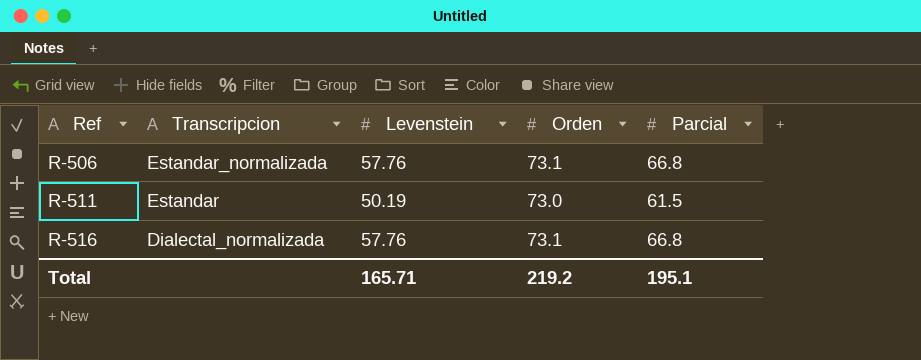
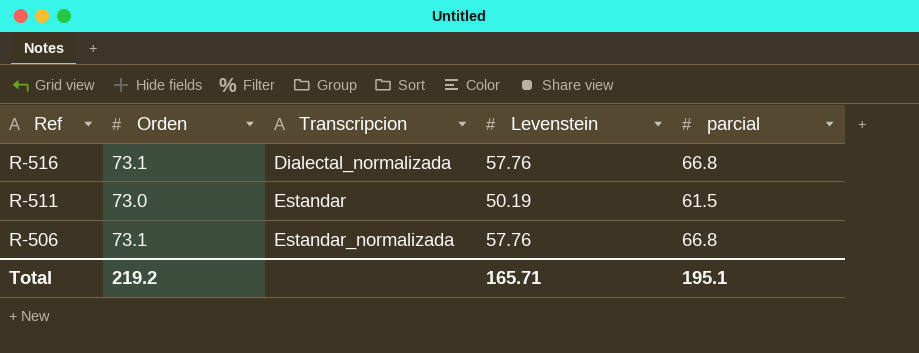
row order: Ref ascending -> Ref descending
column Orden | position: 4 -> 2
column name: Parcial -> parcial

